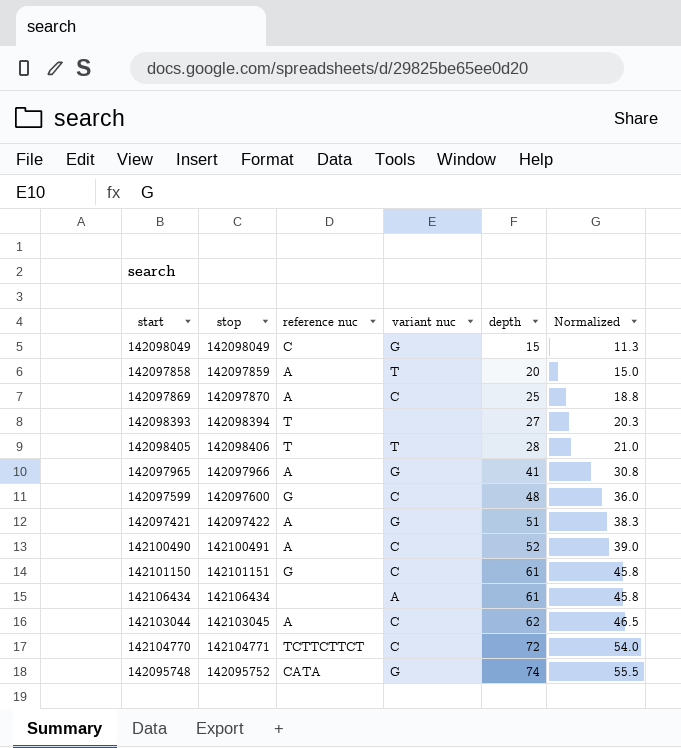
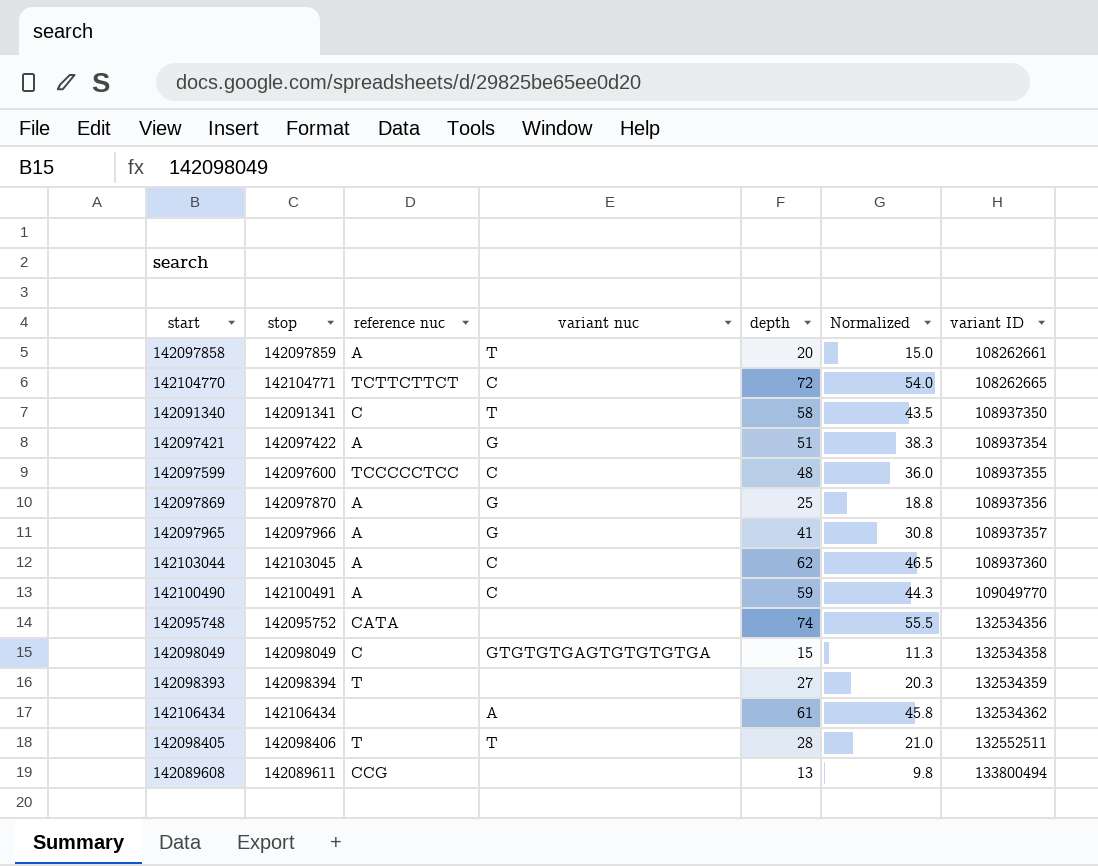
row order: depth ascending -> variant ID ascending
column variant ID | position: none -> 7
row 142101150: 142101151 | G | C | 61 | 45.8 -> none
row 142091340: none -> 142091341 | C | T | 58 | 43.5 | 108937350
142097599 | reference nuc: G -> TCCCCCTCC
142097869 | variant nuc: C -> G
142100490 | depth: 52 -> 59
142100490 | Normalized: 39.0 -> 44.3
142095748 | variant nuc: G -> none
142098049 | variant nuc: G -> GTGTGTGAGTGTGTGTGA
row 142089608: none -> 142089611 | CCG | none | 13 | 9.8 | 133800494

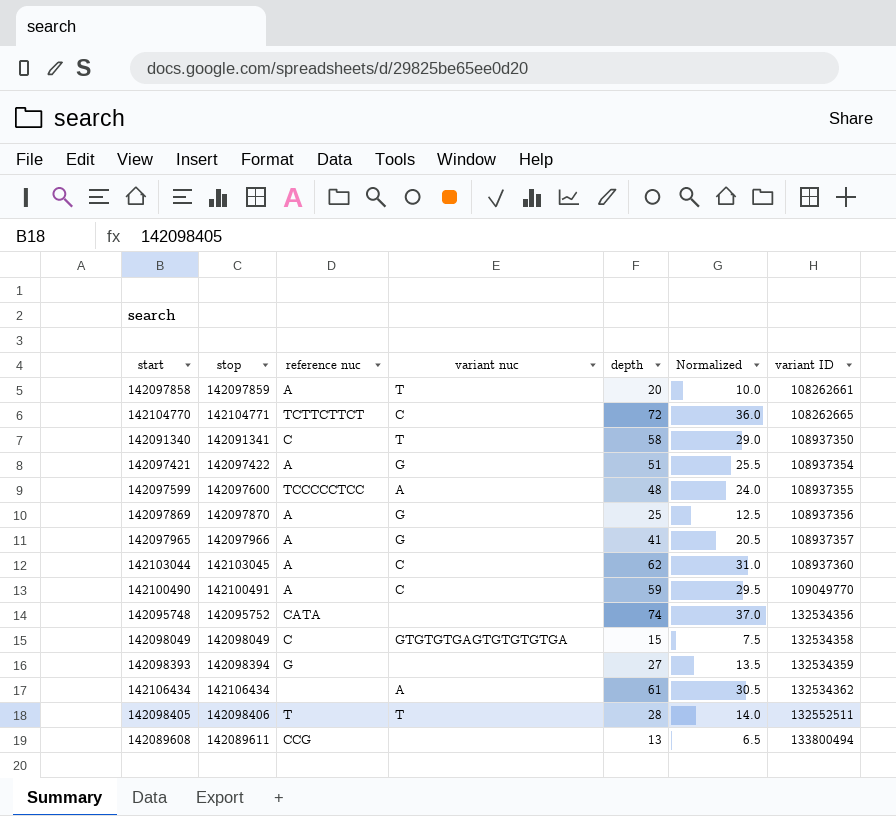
column Normalized | formula: [depth] * 0.75 -> [depth] * 0.5
142097599 | variant nuc: C -> A
142098393 | reference nuc: T -> G

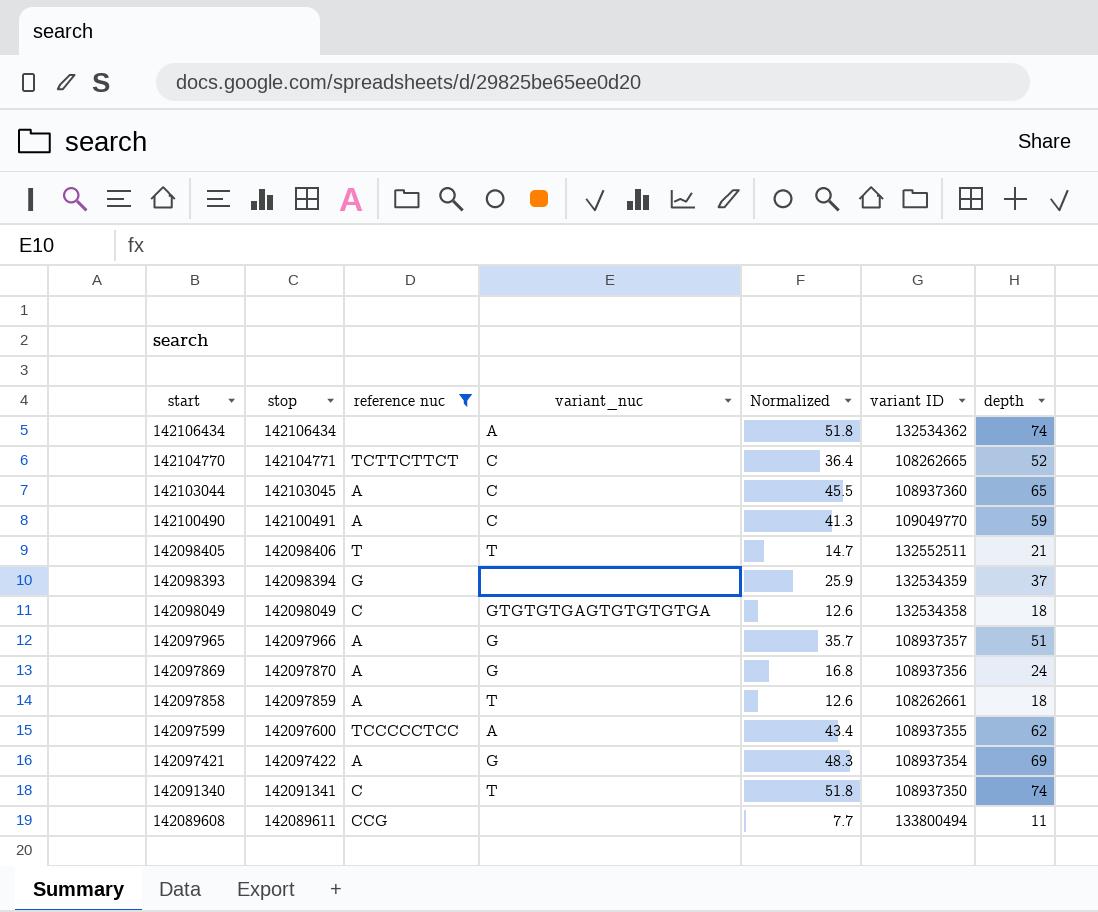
filter: none -> reference nuc != CATA
row order: variant ID ascending -> start descending
column name: variant nuc -> variant_nuc
column Normalized | formula: [depth] * 0.5 -> [depth] * 0.7
column depth | position: 5 -> 7
142106434 | depth: 61 -> 74
142104770 | depth: 72 -> 52
142103044 | depth: 62 -> 65
142098405 | depth: 28 -> 21
142098393 | depth: 27 -> 37
142098049 | depth: 15 -> 18
142097965 | depth: 41 -> 51
142097869 | depth: 25 -> 24
142097858 | depth: 20 -> 18
142097599 | depth: 48 -> 62
142097421 | depth: 51 -> 69
142091340 | depth: 58 -> 74
142089608 | depth: 13 -> 11

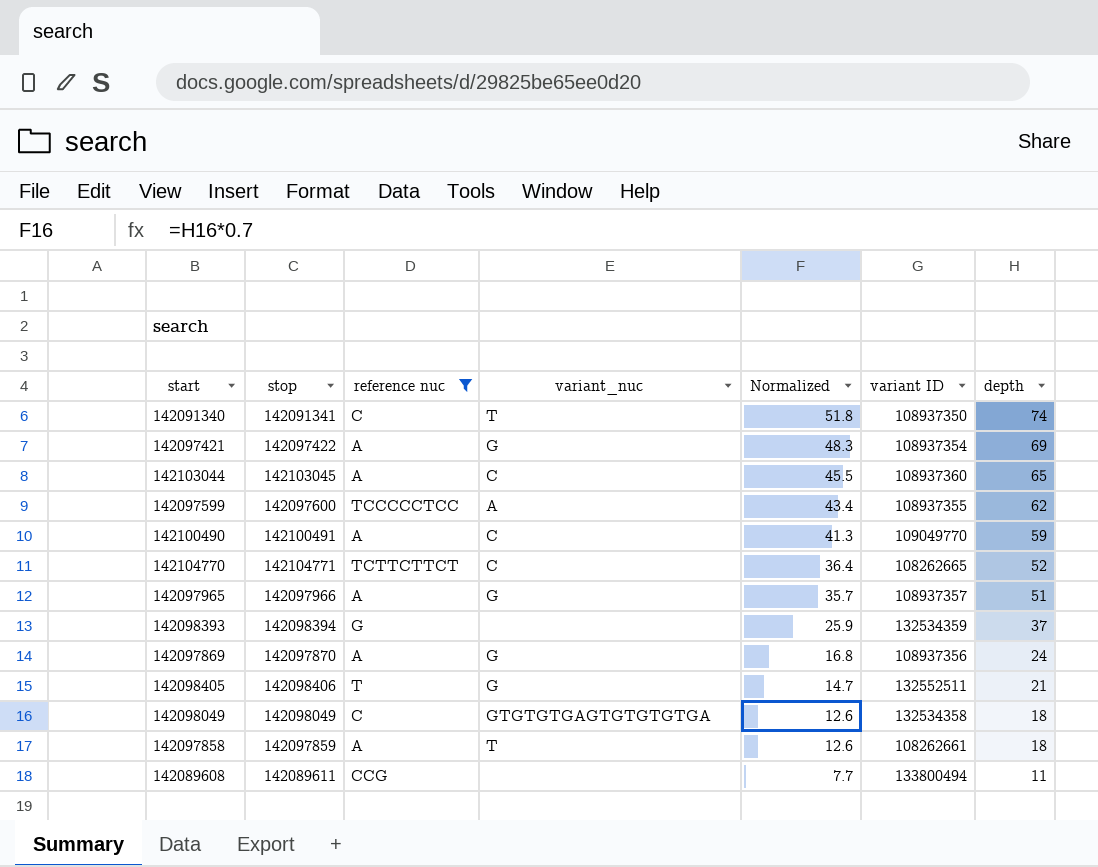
row order: start descending -> Normalized descending
row 142106434: 142106434 | none | A | 51.8 | 132534362 | 74 -> none
142098405 | variant_nuc: T -> G

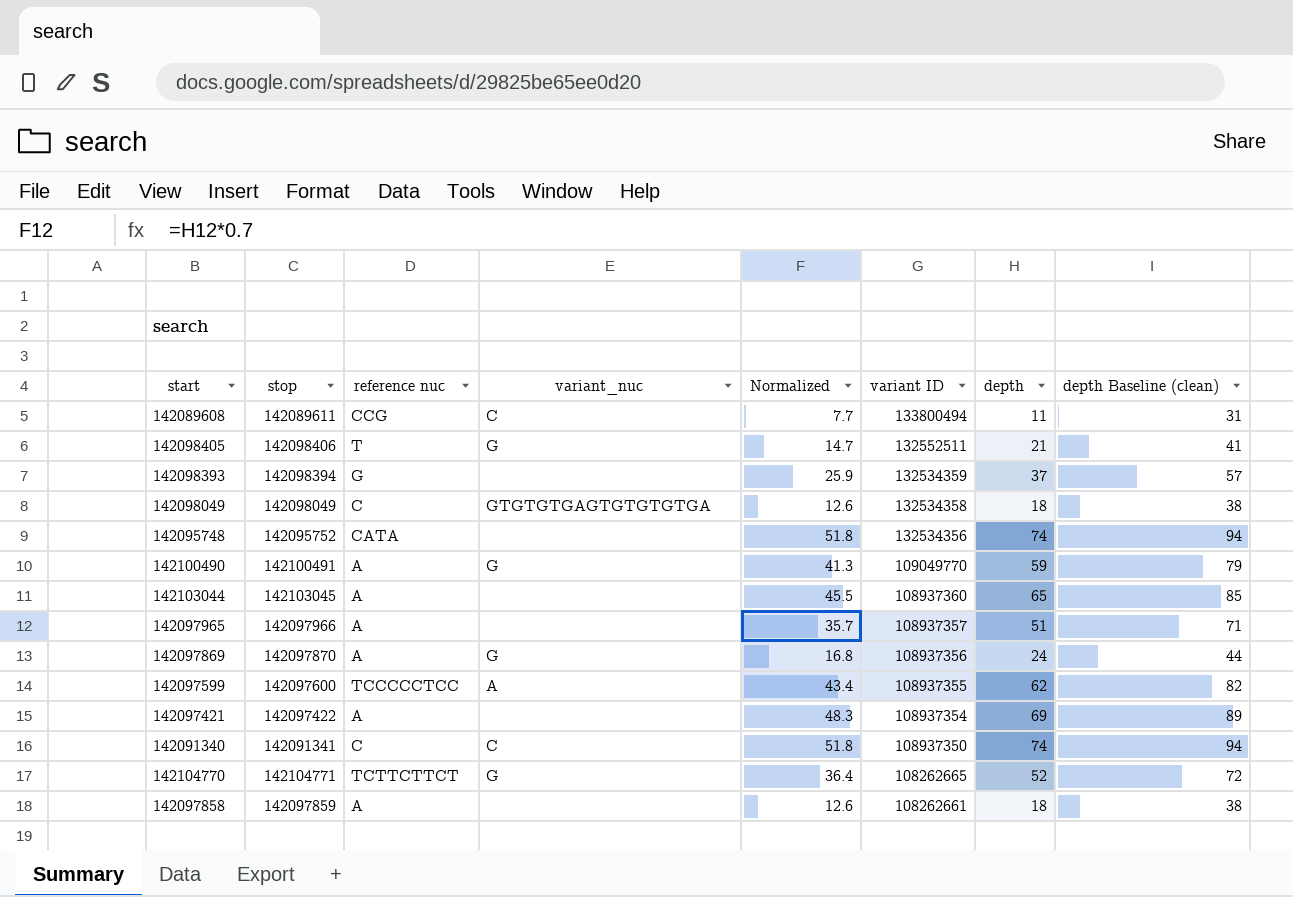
filter: reference nuc != CATA -> none
row order: Normalized descending -> variant ID descending
column depth Baseline (clean) | formula: none -> [depth] + 20
142089608 | variant_nuc: none -> C
142100490 | variant_nuc: C -> G
142103044 | variant_nuc: C -> none
142097965 | variant_nuc: G -> none
142097421 | variant_nuc: G -> none
142091340 | variant_nuc: T -> C
142104770 | variant_nuc: C -> G
142097858 | variant_nuc: T -> none

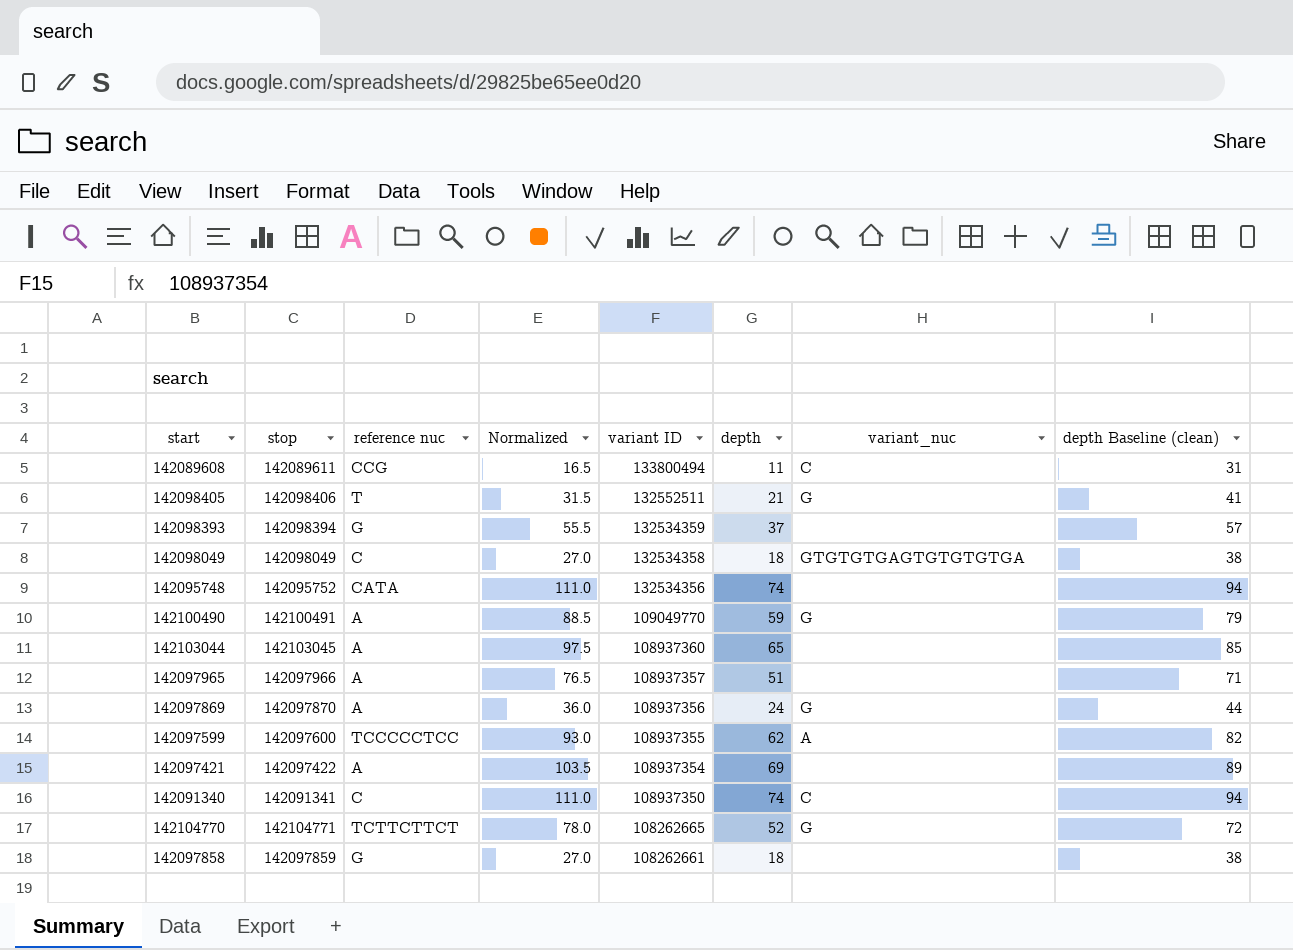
column Normalized | formula: [depth] * 0.7 -> [depth] * 1.5
column variant_nuc | position: 4 -> 7
142097858 | reference nuc: A -> G

